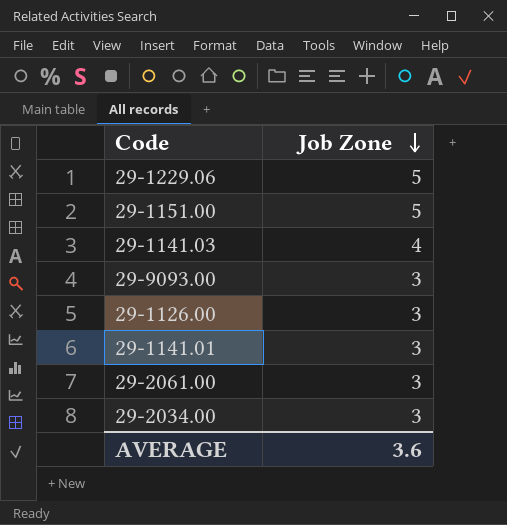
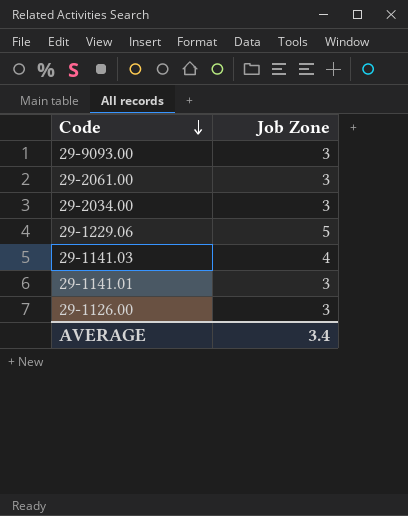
row order: Job Zone descending -> Code descending
row 29-1151.00: 5 -> none
AVERAGE | Job Zone: 3.6 -> 3.4

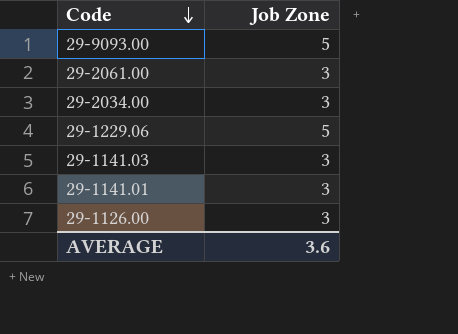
29-9093.00 | Job Zone: 3 -> 5
29-1141.03 | Job Zone: 4 -> 3
AVERAGE | Job Zone: 3.4 -> 3.6

